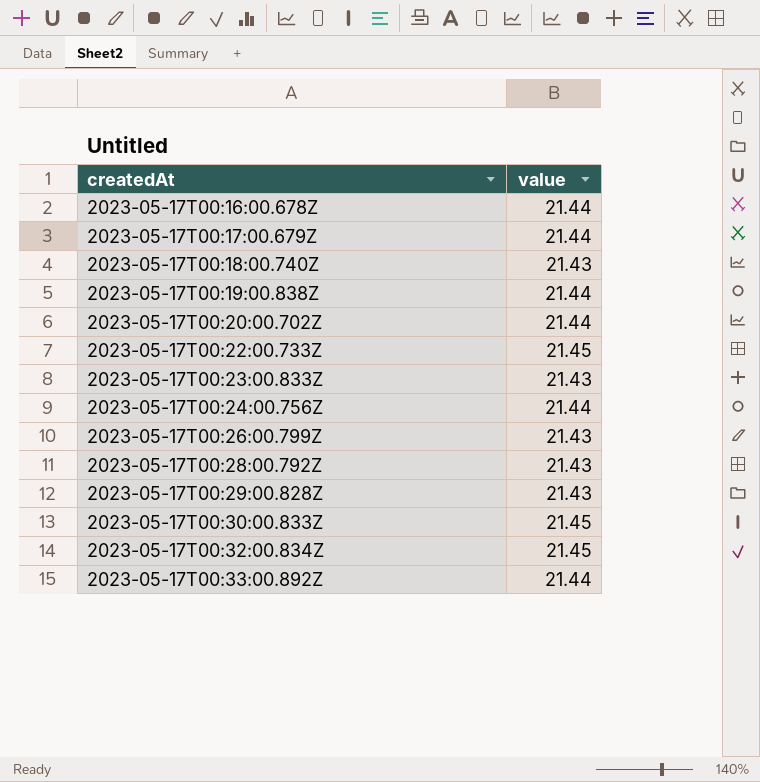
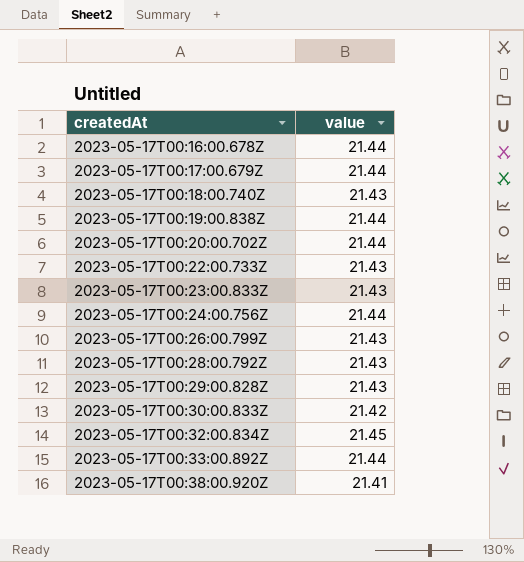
2023-05-17T00:22:00.733Z | value: 21.45 -> 21.43
2023-05-17T00:30:00.833Z | value: 21.45 -> 21.42
row 2023-05-17T00:38:00.920Z: none -> 21.41

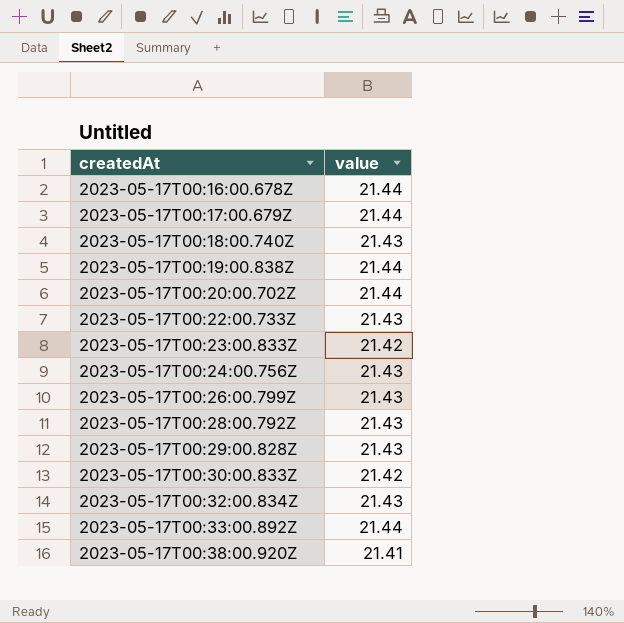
2023-05-17T00:23:00.833Z | value: 21.43 -> 21.42
2023-05-17T00:24:00.756Z | value: 21.44 -> 21.43
2023-05-17T00:32:00.834Z | value: 21.45 -> 21.43

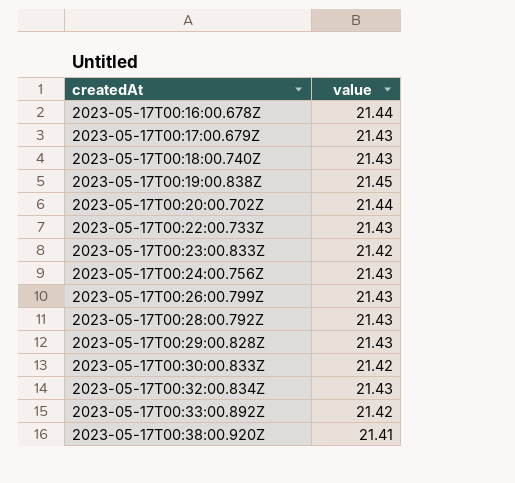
2023-05-17T00:17:00.679Z | value: 21.44 -> 21.43
2023-05-17T00:19:00.838Z | value: 21.44 -> 21.45
2023-05-17T00:33:00.892Z | value: 21.44 -> 21.42

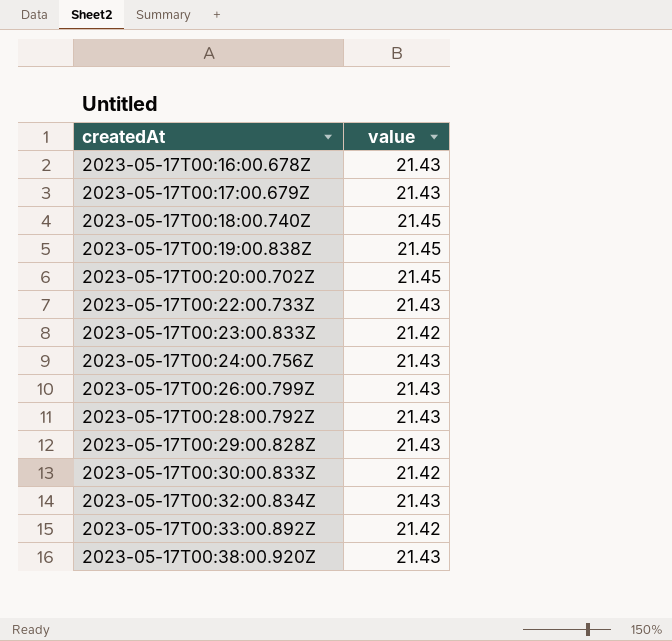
2023-05-17T00:16:00.678Z | value: 21.44 -> 21.43
2023-05-17T00:18:00.740Z | value: 21.43 -> 21.45
2023-05-17T00:20:00.702Z | value: 21.44 -> 21.45
2023-05-17T00:38:00.920Z | value: 21.41 -> 21.43

